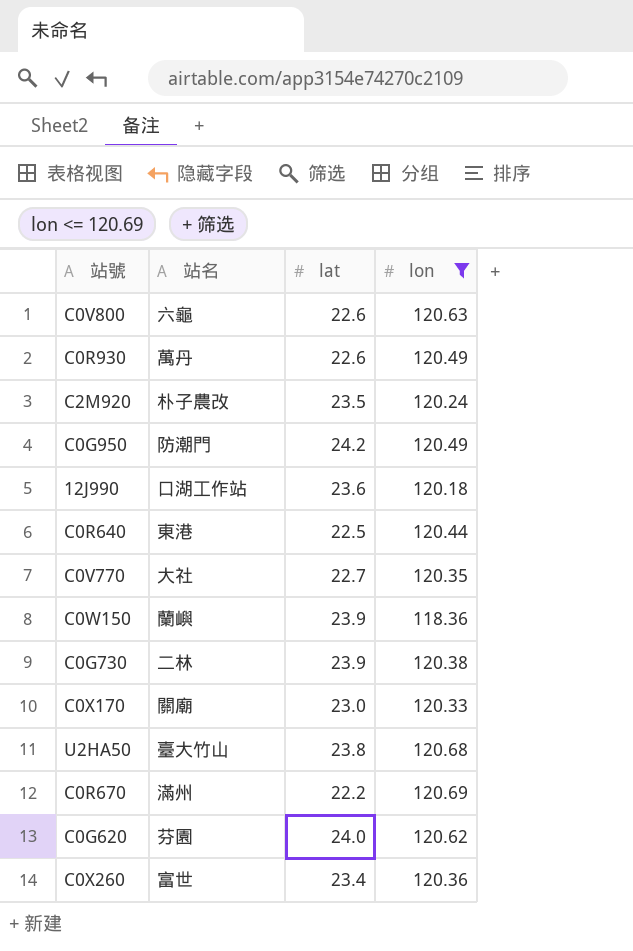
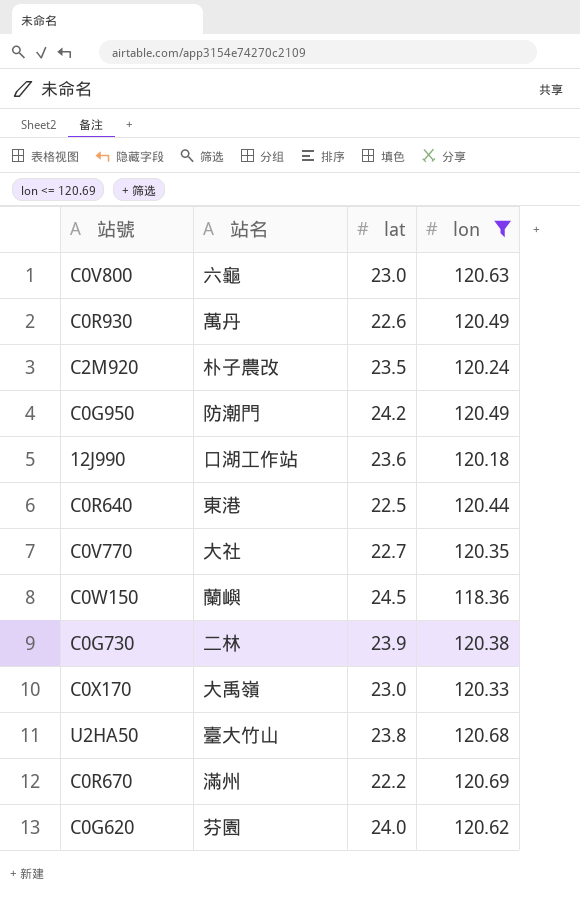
row C0X260: 富世 | 23.4 | 120.36 -> none
C0V800 | lat: 22.6 -> 23.0
C0W150 | lat: 23.9 -> 24.5
C0X170 | 站名: 關廟 -> 大禹嶺

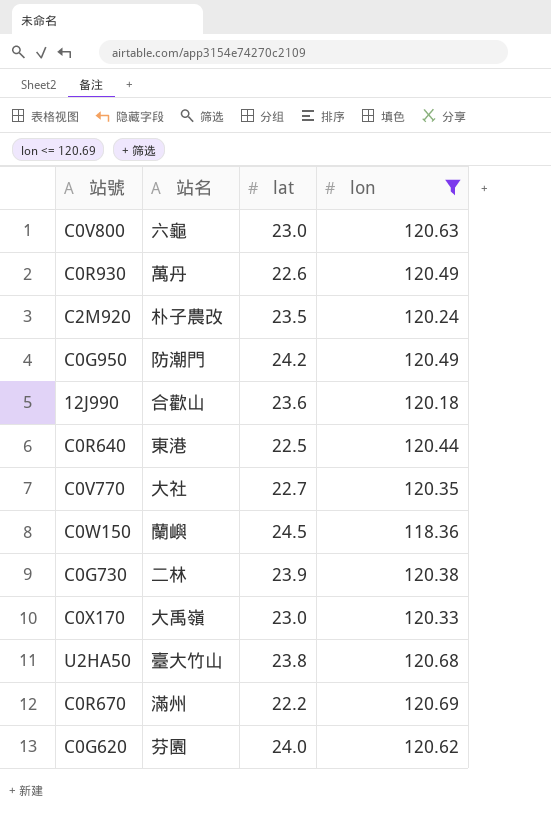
12J990 | 站名: 口湖工作站 -> 合歡山

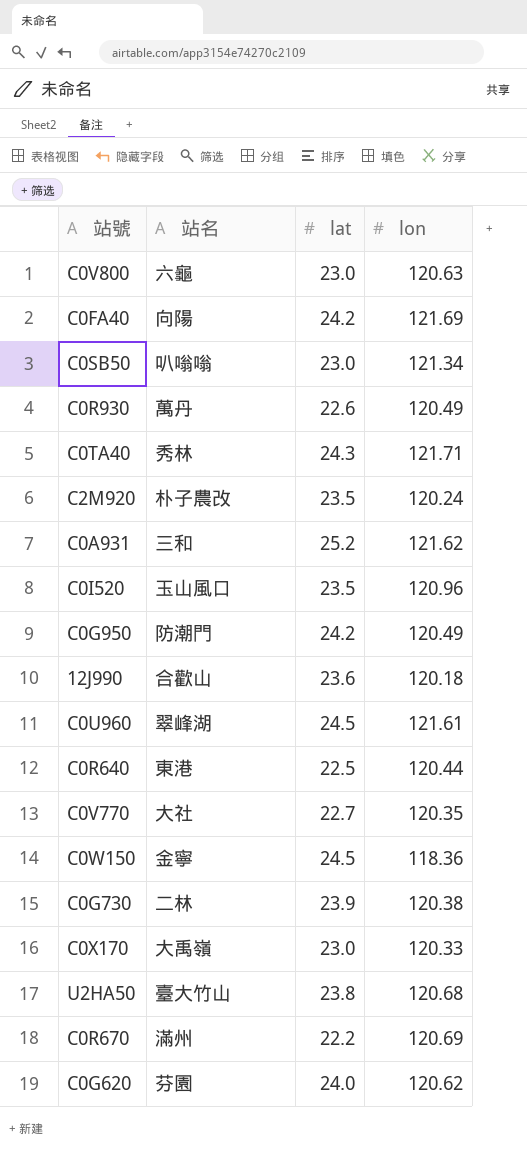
filter: lon <= 120.69 -> none
C0W150 | 站名: 蘭嶼 -> 金寧

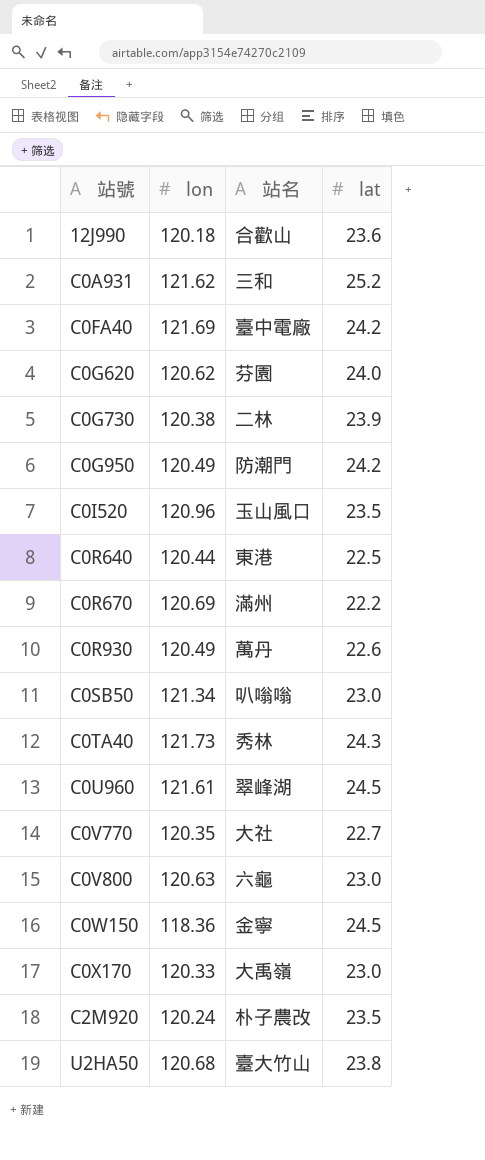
row order: none -> 站號 ascending
column lon | position: 4 -> 2
C0FA40 | 站名: 向陽 -> 臺中電廠
C0TA40 | lon: 121.71 -> 121.73

